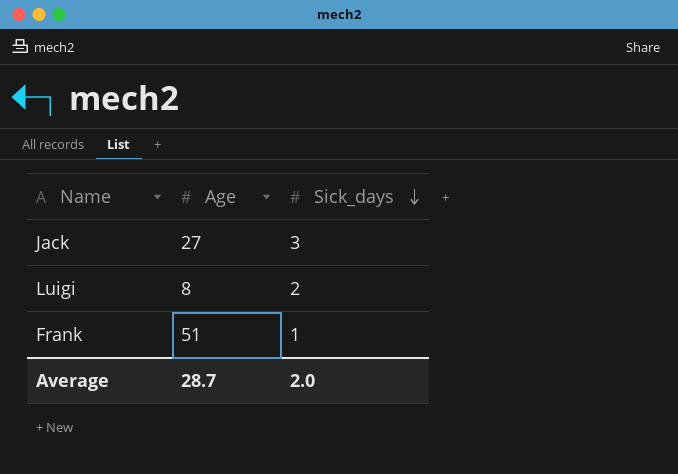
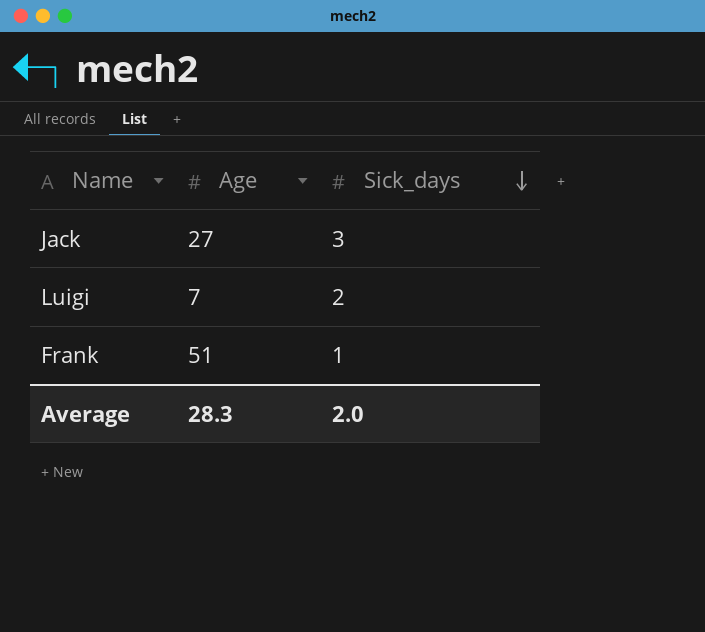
Luigi | Age: 8 -> 7
Average | Age: 28.7 -> 28.3

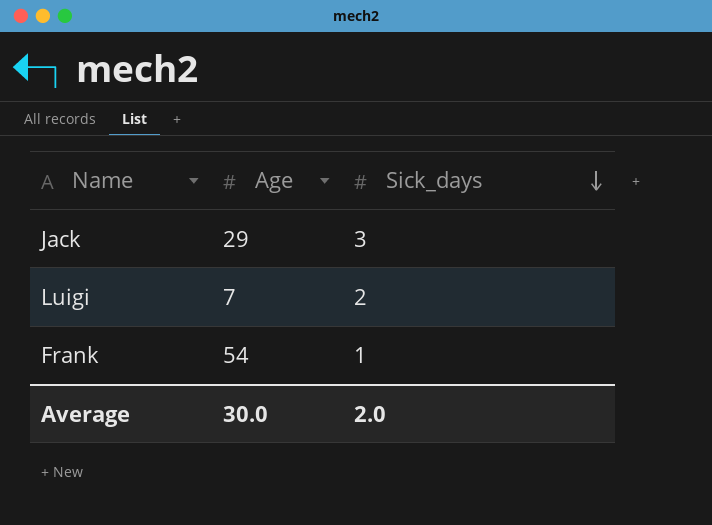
Jack | Age: 27 -> 29
Frank | Age: 51 -> 54
Average | Age: 28.3 -> 30.0

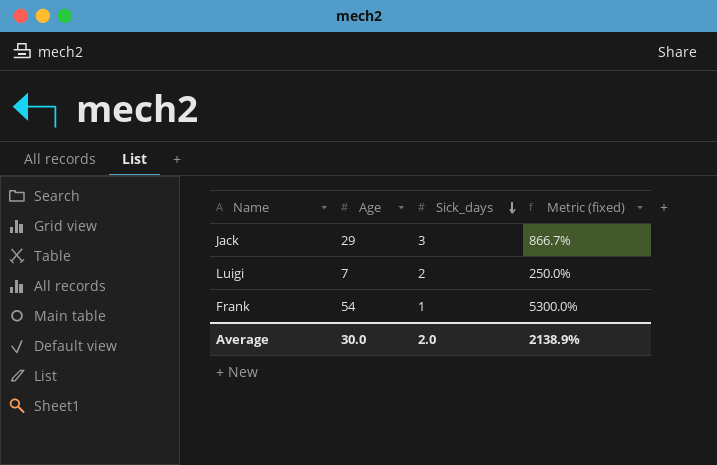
column Metric (fixed) | formula: none -> ([Age] - [Sick_days]) / [Sick_days]

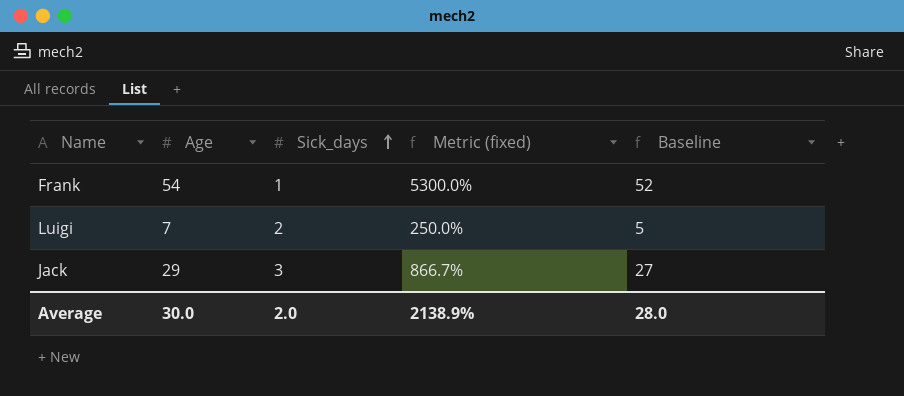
row order: Sick_days descending -> Sick_days ascending
column Baseline | formula: none -> [Age] - 2

